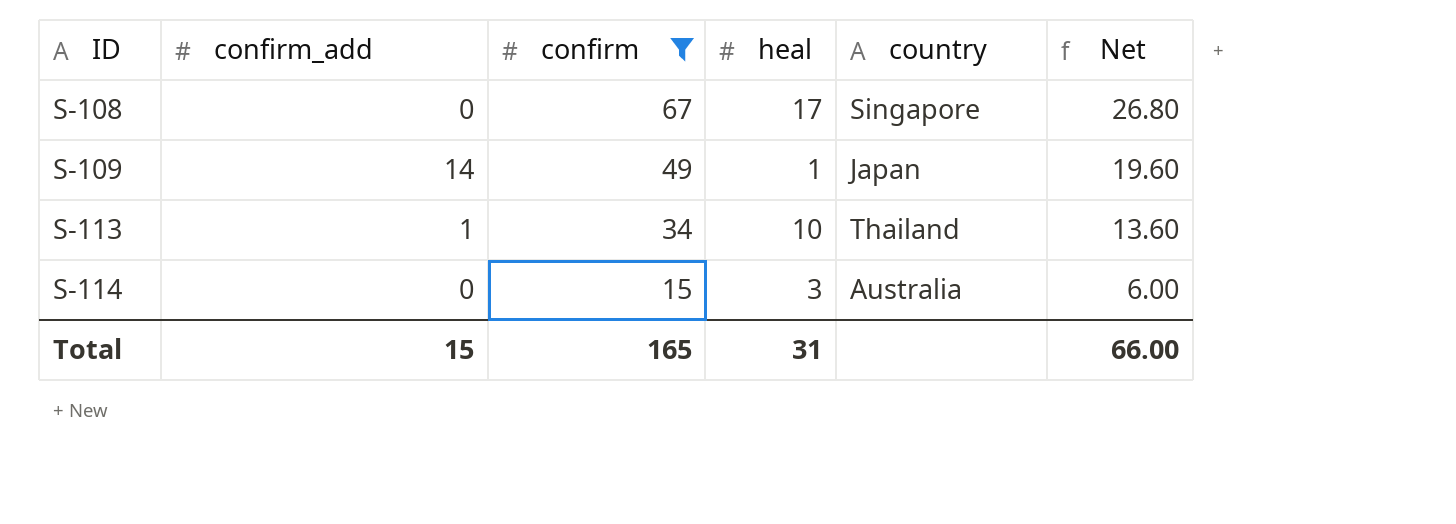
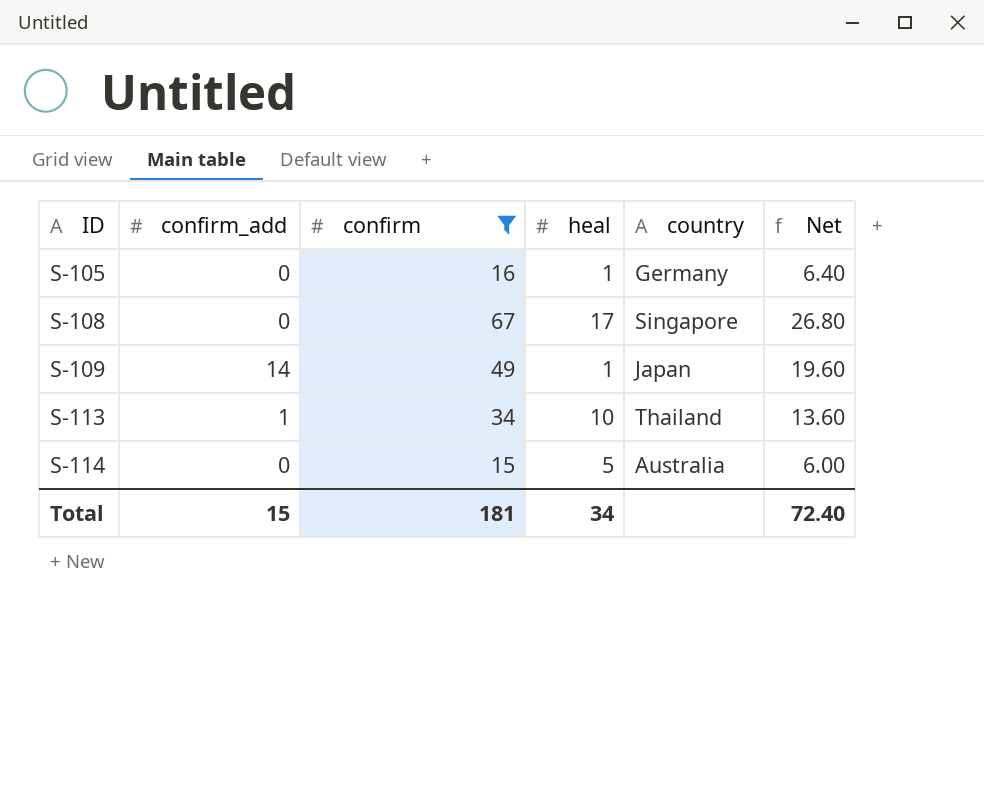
row S-105: none -> 0 | 16 | 1 | Germany | 6.40
S-114 | heal: 3 -> 5
Total | confirm: 165 -> 181
Total | heal: 31 -> 34
Total | Net: 66.00 -> 72.40

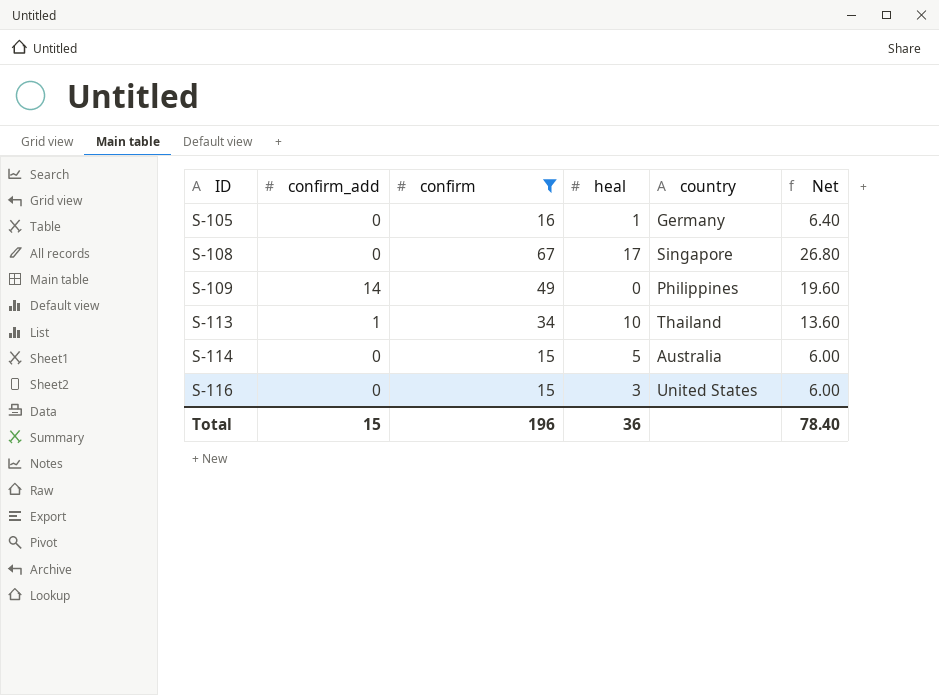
S-109 | heal: 1 -> 0
S-109 | country: Japan -> Philippines
row S-116: none -> 0 | 15 | 3 | United States | 6.00
Total | confirm: 181 -> 196
Total | heal: 34 -> 36
Total | Net: 72.40 -> 78.40

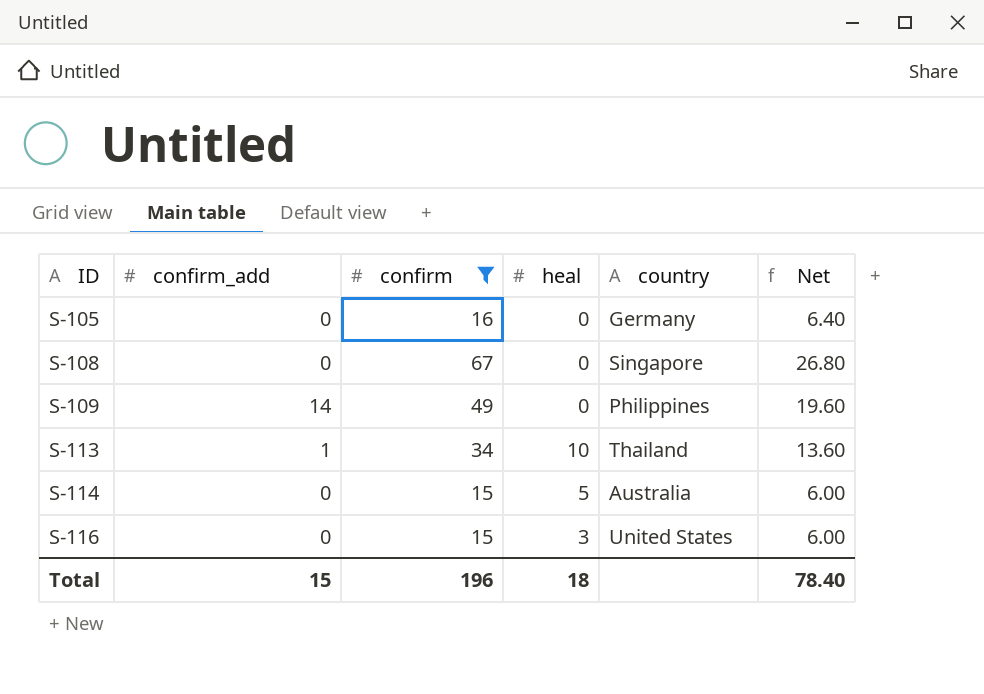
S-105 | heal: 1 -> 0
S-108 | heal: 17 -> 0
Total | heal: 36 -> 18

